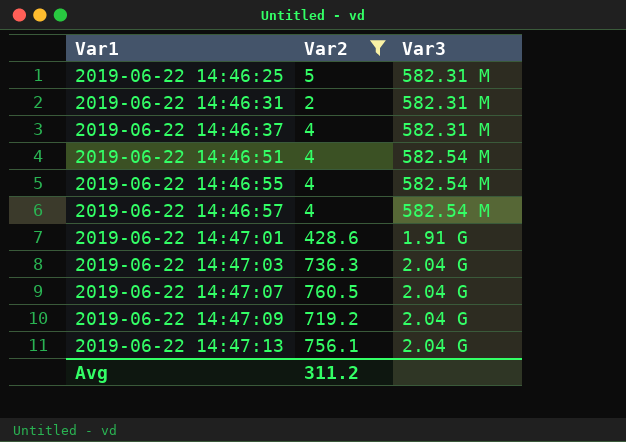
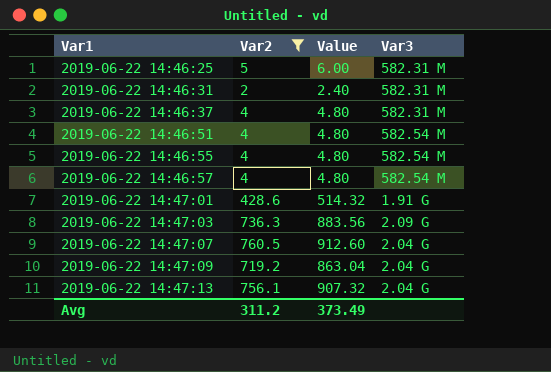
column Value | formula: none -> [Var2] * 1.2
2019-06-22 14:47:03 | Var3: 2.04 G -> 2.09 G

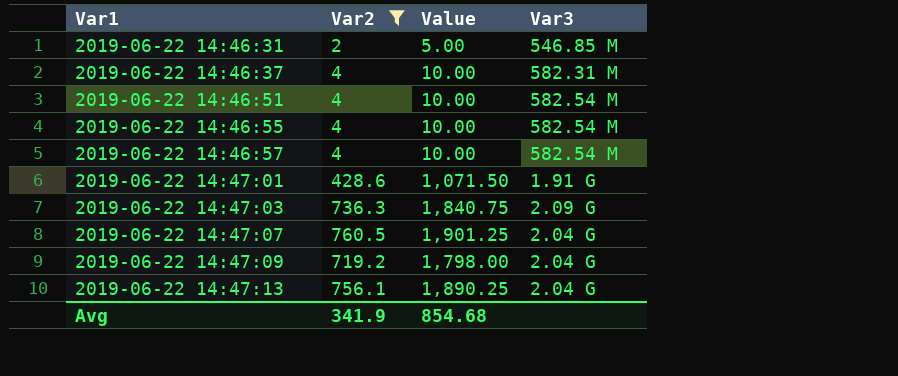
column Value | formula: [Var2] * 1.2 -> [Var2] * 2.5
row 2019-06-22 14:46:25: 5 | 6.00 | 582.31 M -> none
2019-06-22 14:46:31 | Var3: 582.31 M -> 546.85 M
Avg | Var2: 311.2 -> 341.9
Avg | Value: 373.49 -> 854.68

